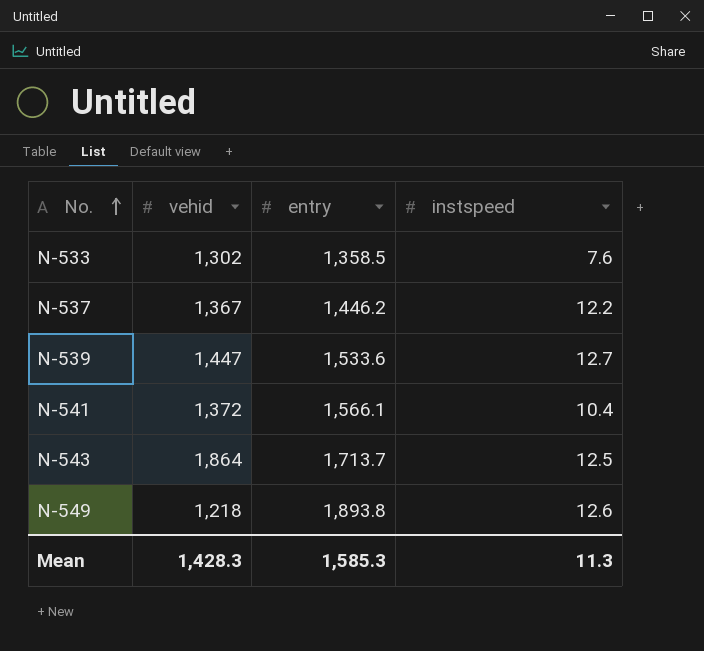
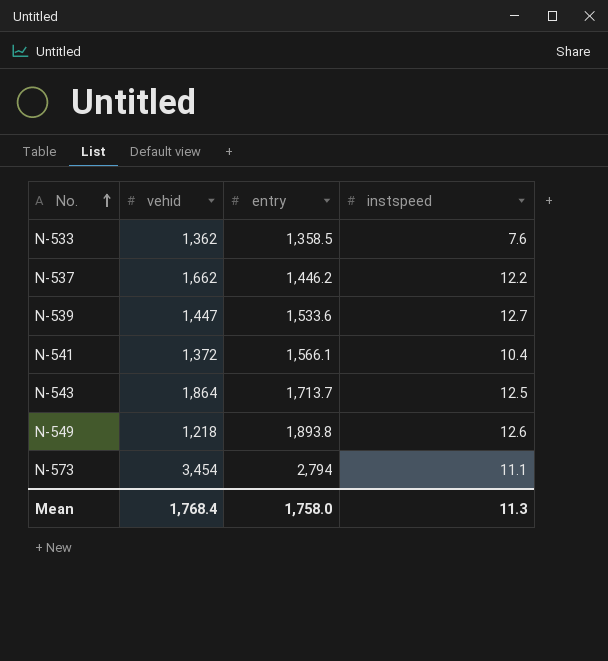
N-533 | vehid: 1,302 -> 1,362
N-537 | vehid: 1,367 -> 1,662
row N-573: none -> 3,454 | 2,794 | 11.1
Mean | vehid: 1,428.3 -> 1,768.4
Mean | entry: 1,585.3 -> 1,758.0

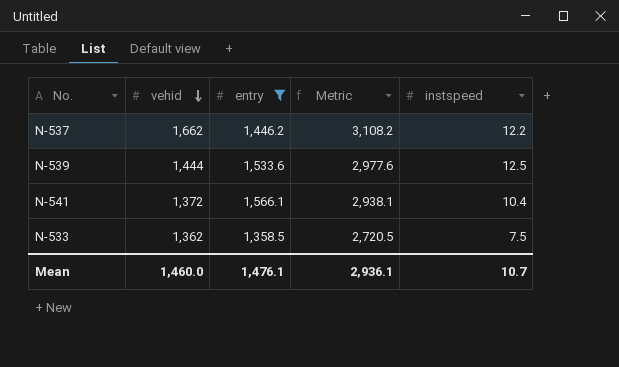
filter: none -> entry <= 1,566.1
row order: No. ascending -> vehid descending
column Metric | formula: none -> [vehid] + [entry]
N-539 | vehid: 1,447 -> 1,444
N-539 | instspeed: 12.7 -> 12.5
N-533 | instspeed: 7.6 -> 7.5
Mean | vehid: 1,768.4 -> 1,460.0
Mean | entry: 1,758.0 -> 1,476.1
Mean | instspeed: 11.3 -> 10.7

